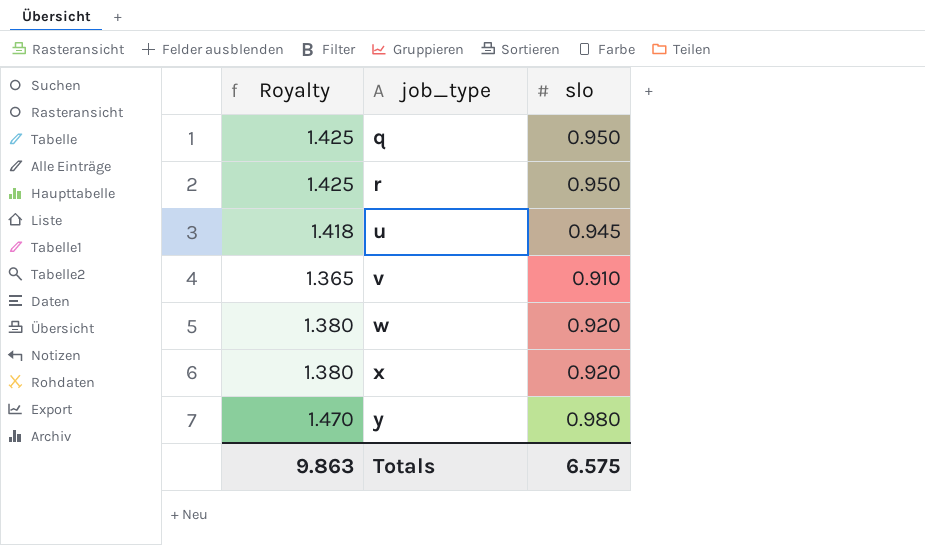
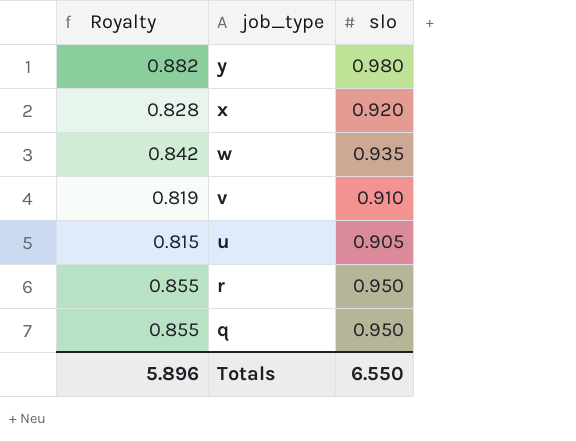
row order: job_type ascending -> job_type descending
column Royalty | formula: [slo] * 1.5 -> [slo] * 0.9
w | slo: 0.920 -> 0.935
u | slo: 0.945 -> 0.905
Totals | Royalty: 9.863 -> 5.896
Totals | slo: 6.575 -> 6.550

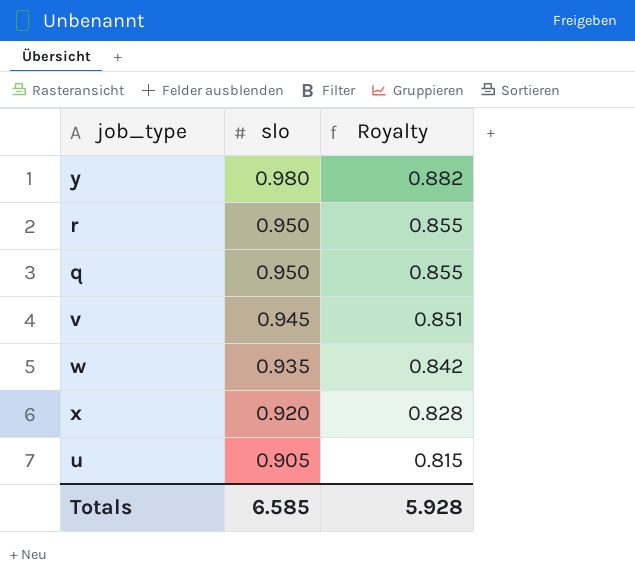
row order: job_type descending -> slo descending
column Royalty | position: 1 -> 3
v | slo: 0.910 -> 0.945
v | Royalty: 0.819 -> 0.851
Totals | slo: 6.550 -> 6.585
Totals | Royalty: 5.896 -> 5.928

